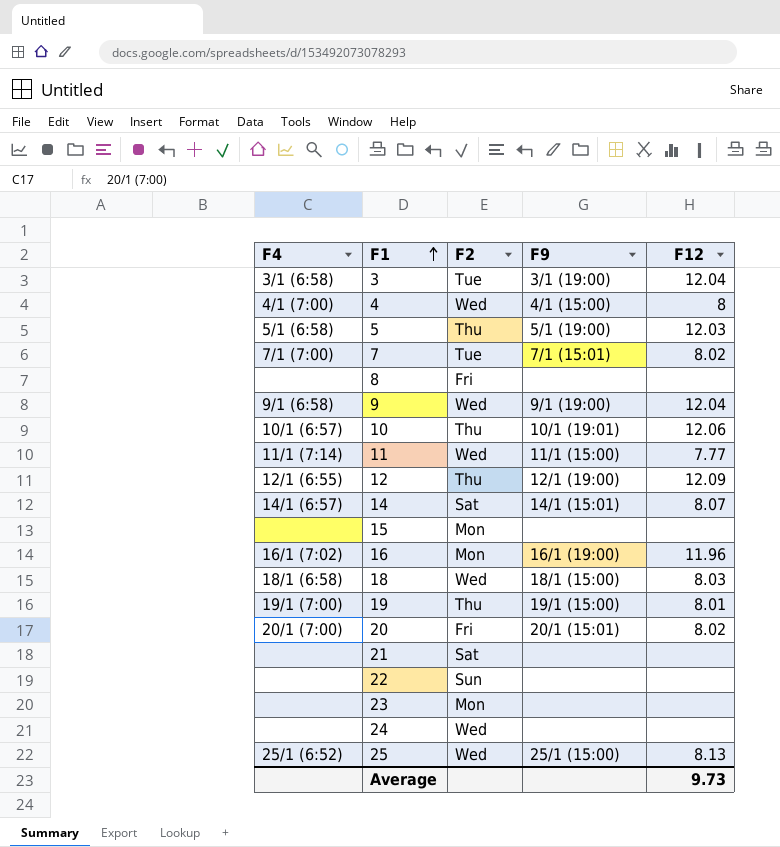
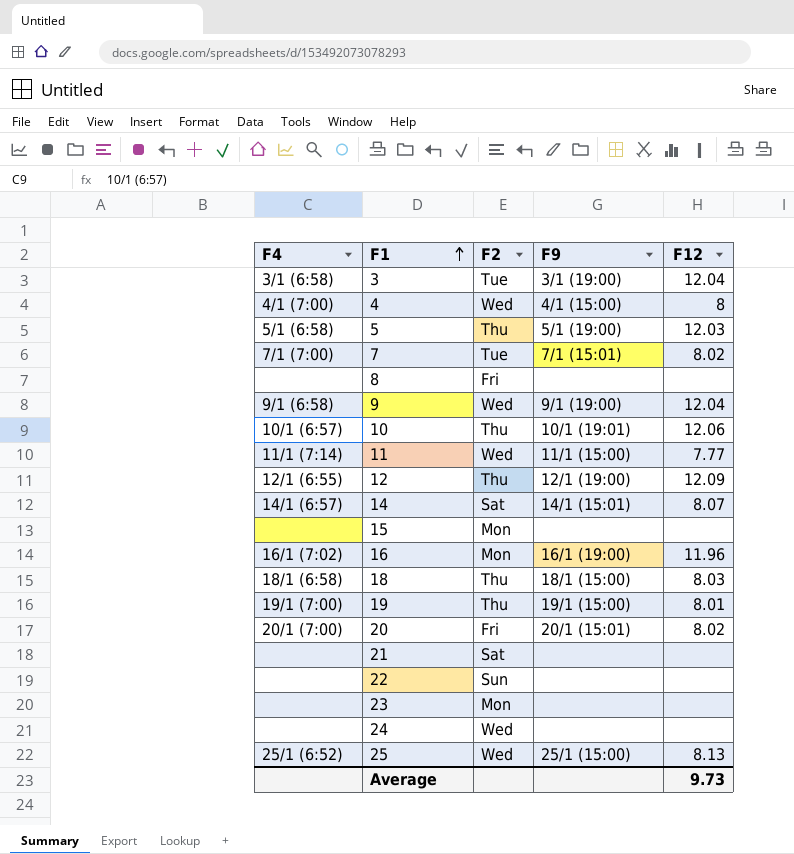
18 | F2: Wed -> Thu

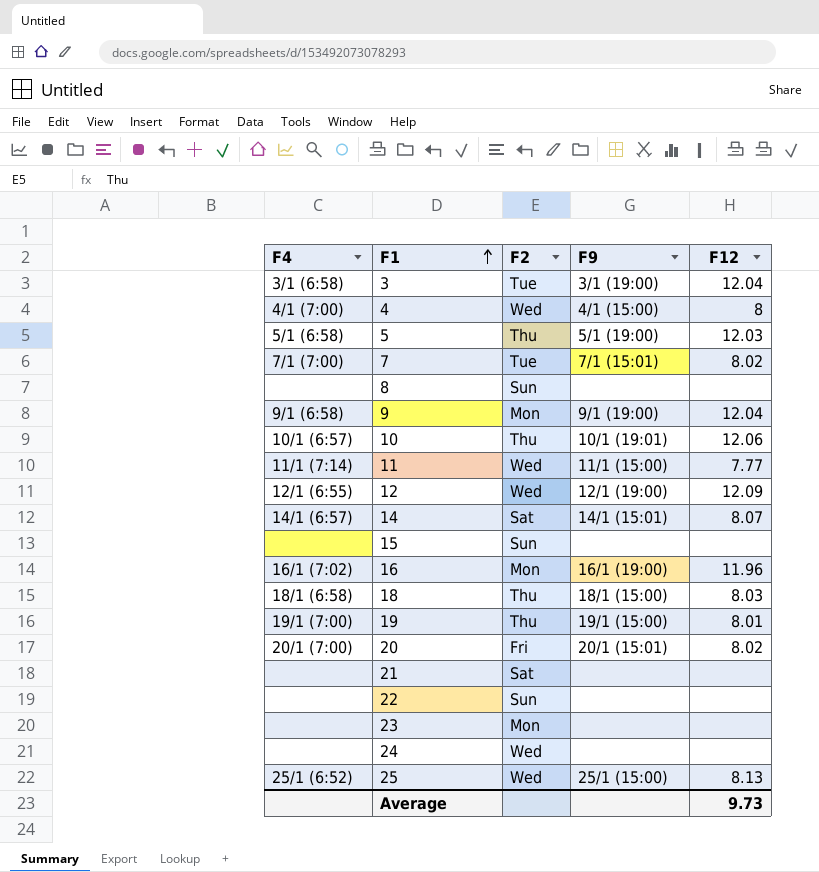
8 | F2: Fri -> Sun
9 | F2: Wed -> Mon
12 | F2: Thu -> Wed
15 | F2: Mon -> Sun

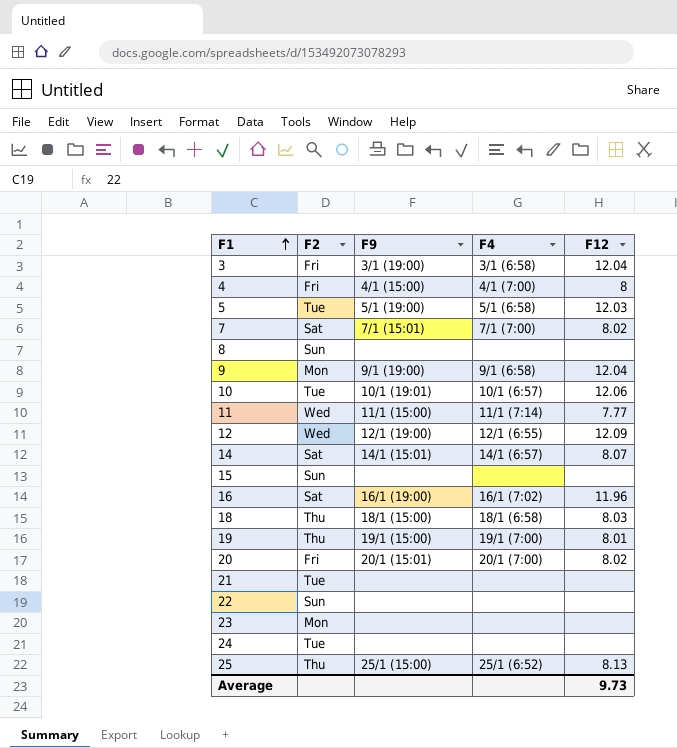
column F4 | position: 1 -> 4
3 | F2: Tue -> Fri
4 | F2: Wed -> Fri
5 | F2: Thu -> Tue
7 | F2: Tue -> Sat
10 | F2: Thu -> Tue
16 | F2: Mon -> Sat
21 | F2: Sat -> Tue
24 | F2: Wed -> Tue
25 | F2: Wed -> Thu

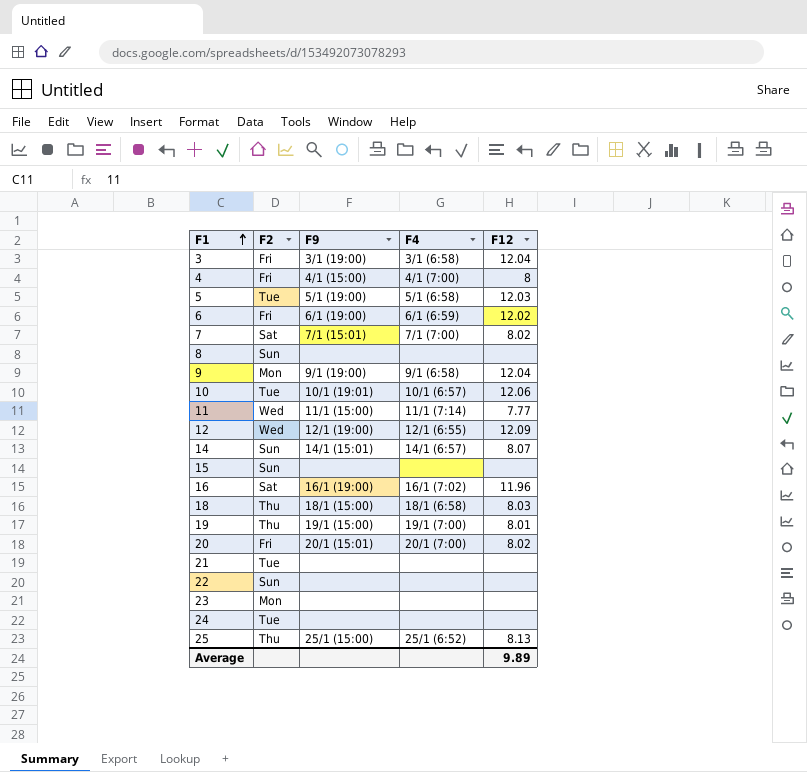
row 6: none -> Fri | 6/1 (19:00) | 6/1 (6:59) | 12.02
14 | F2: Sat -> Sun
Average | F12: 9.73 -> 9.89

